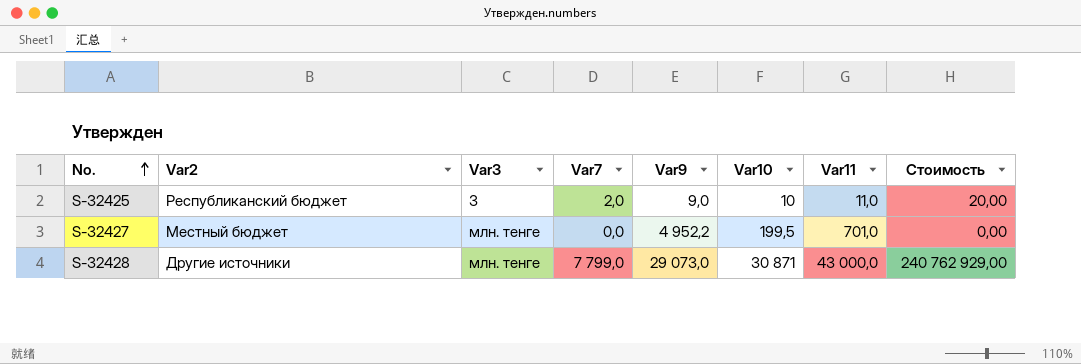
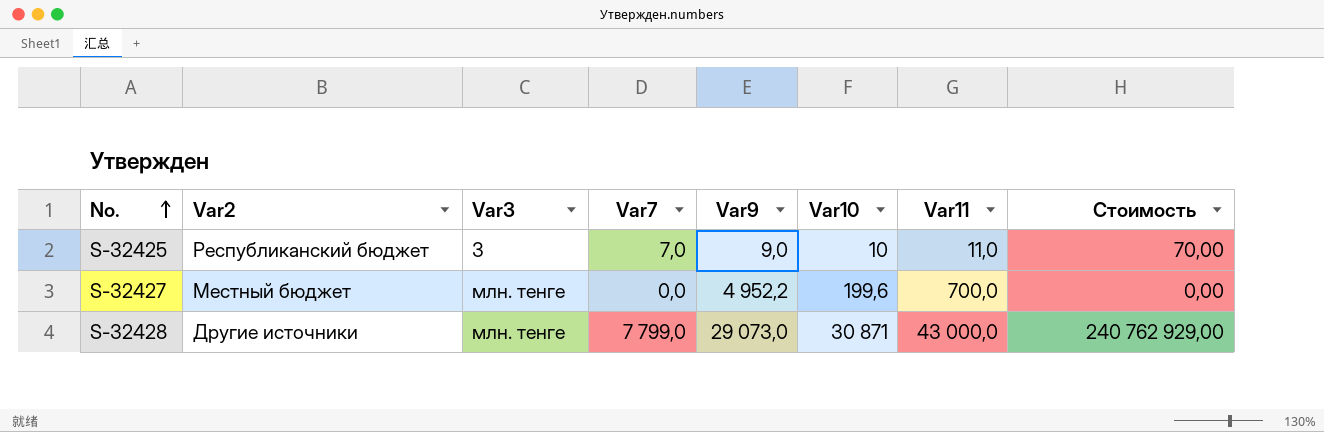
S-32425 | Var7: 2,0 -> 7,0
S-32425 | Стоимость: 20,00 -> 70,00
S-32427 | Var10: 199,5 -> 199,6
S-32427 | Var11: 701,0 -> 700,0

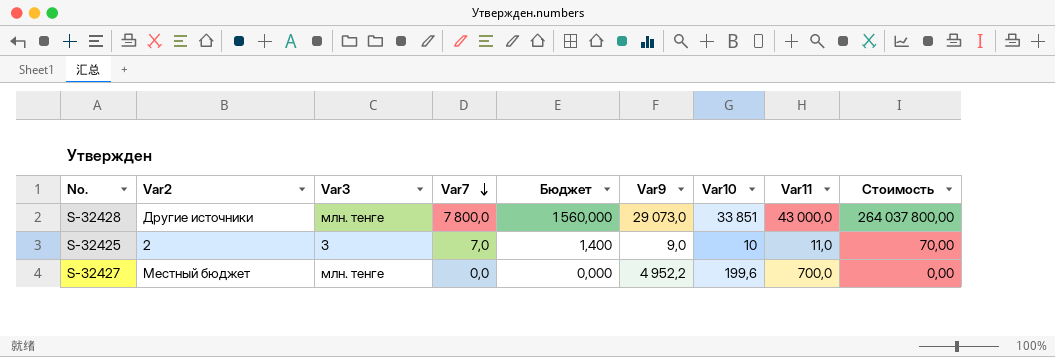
row order: No. ascending -> Var7 descending
column Бюджет | formula: none -> [Var7] * 0,2
S-32428 | Var7: 7 799,0 -> 7 800,0
S-32428 | Var10: 30 871 -> 33 851
S-32428 | Стоимость: 240 762 929,00 -> 264 037 800,00
S-32425 | Var2: Республиканский бюджет -> 2

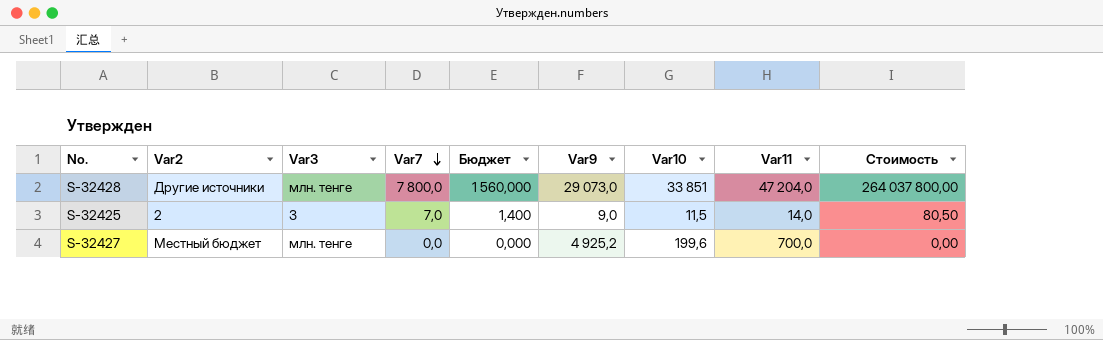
S-32428 | Var11: 43 000,0 -> 47 204,0
S-32425 | Var10: 10 -> 11,5
S-32425 | Var11: 11,0 -> 14,0
S-32425 | Стоимость: 70,00 -> 80,50
S-32427 | Var9: 4 952,2 -> 4 925,2

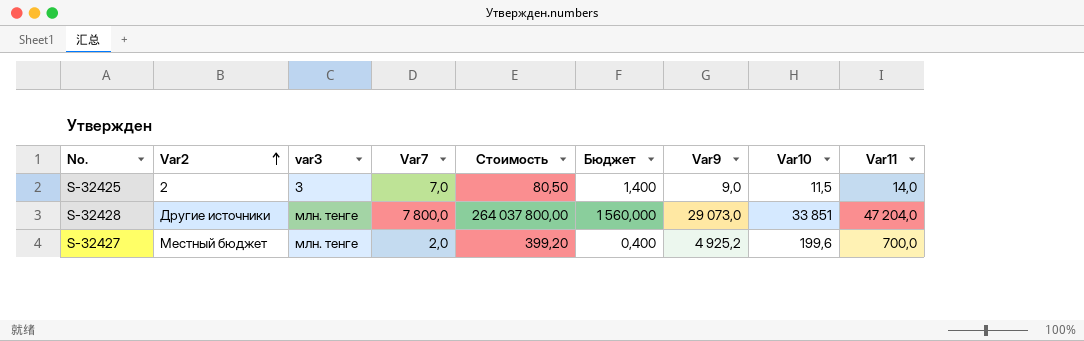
row order: Var7 descending -> Var2 ascending
column name: Var3 -> var3
column Стоимость | position: 9 -> 5
S-32427 | Var7: 0,0 -> 2,0
S-32427 | Стоимость: 0,00 -> 399,20
S-32427 | Бюджет: 0,000 -> 0,400

